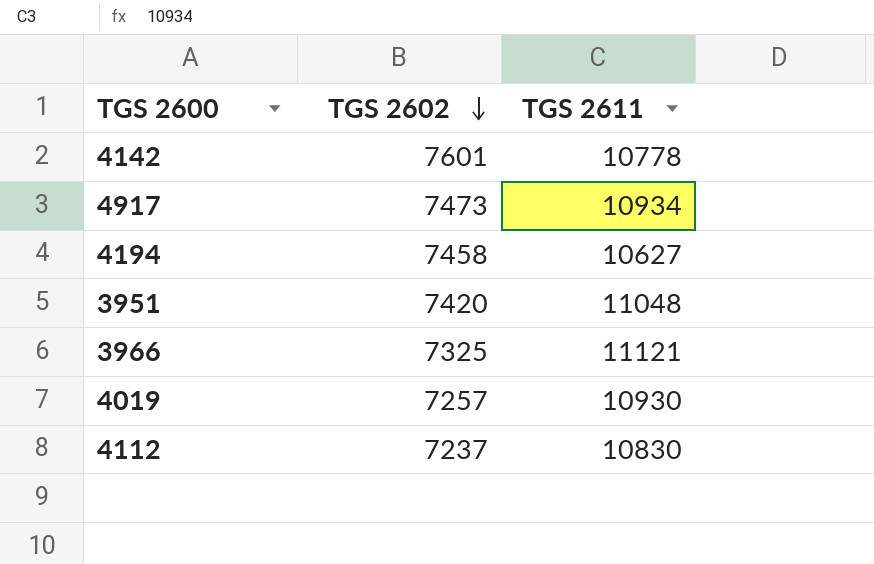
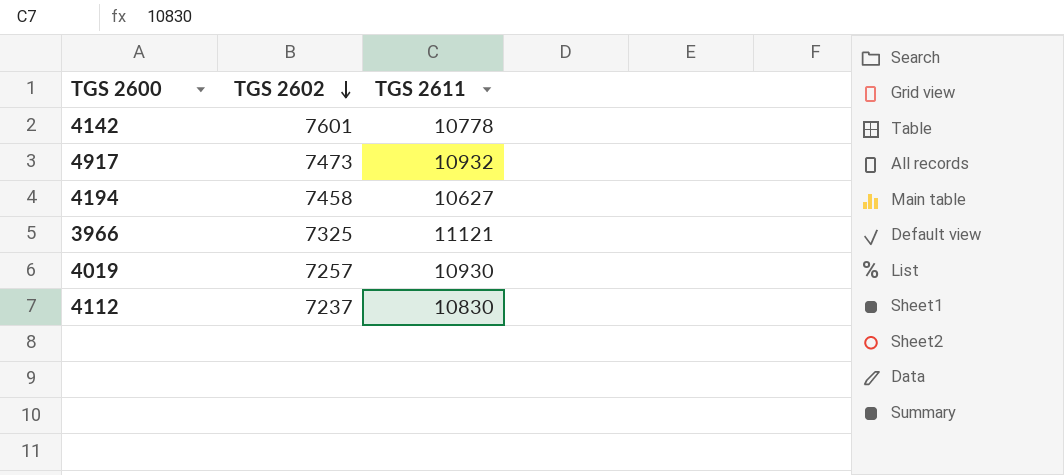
row 3951: 7420 | 11048 -> none
4917 | TGS 2611: 10934 -> 10932

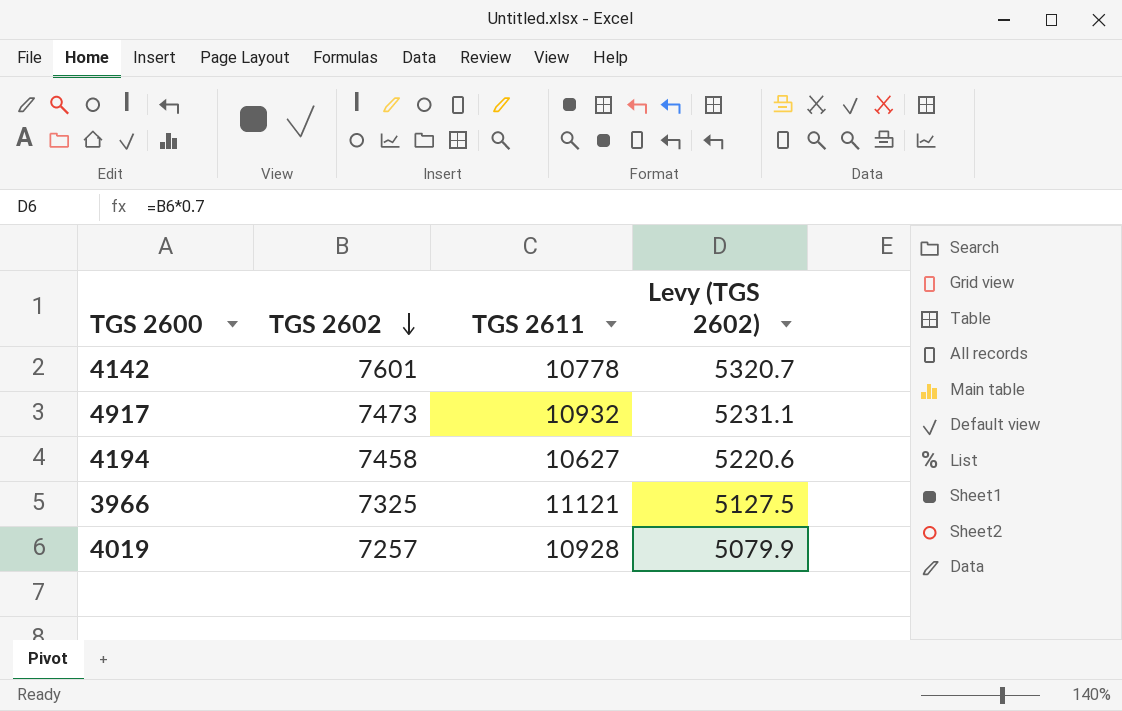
column Levy (TGS 2602) | formula: none -> [TGS 2602] * 0.7
row 4112: 7237 | 10830 -> none
4019 | TGS 2611: 10930 -> 10928

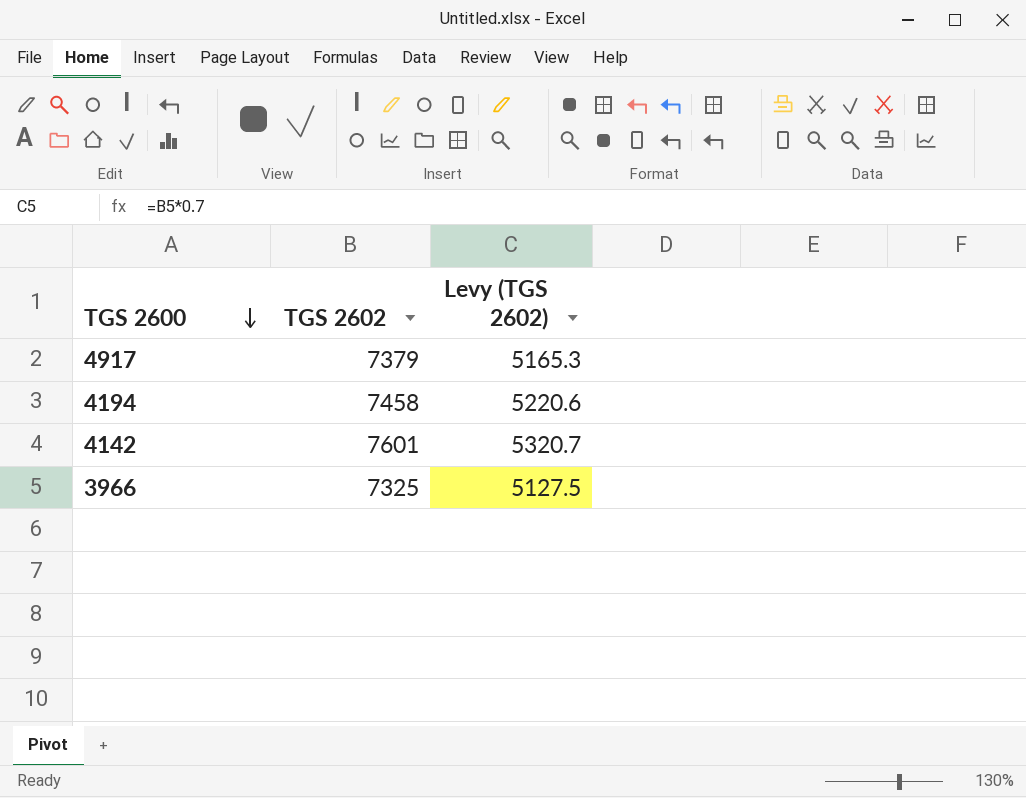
row order: TGS 2602 descending -> TGS 2600 descending
column TGS 2611 | position: 3 -> none
row 4019: 7257 | 10928 | 5079.9 -> none
4917 | TGS 2602: 7473 -> 7379
4917 | Levy (TGS 2602): 5231.1 -> 5165.3

